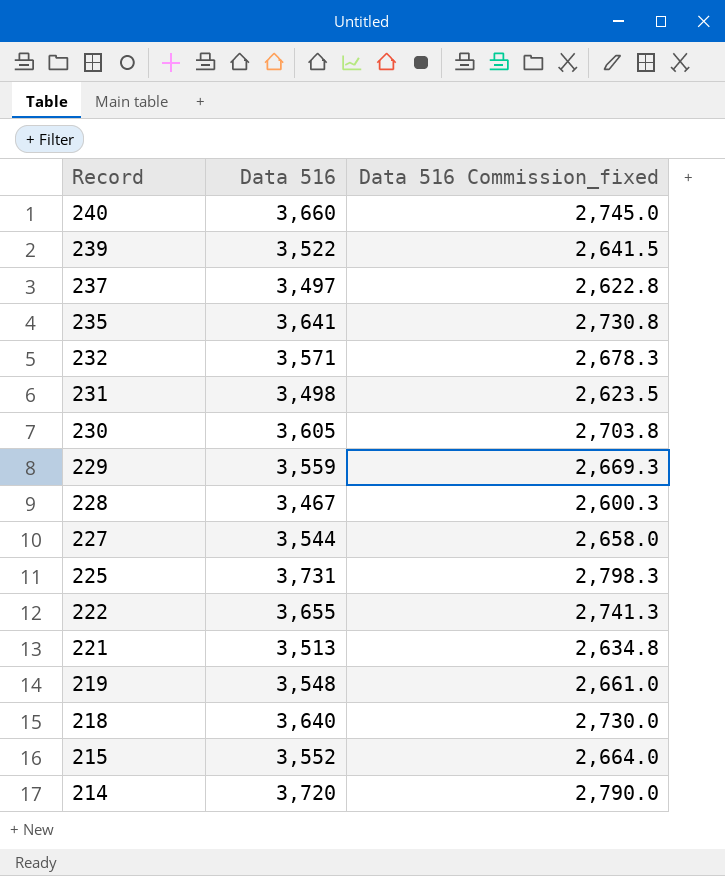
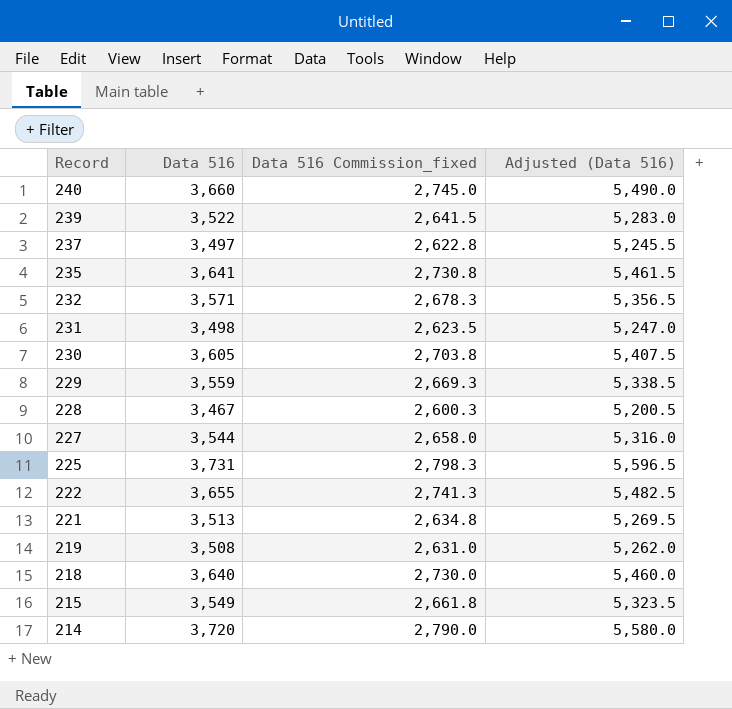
column Adjusted (Data 516) | formula: none -> [Data 516] * 1.5
219 | Data 516: 3,548 -> 3,508
219 | Data 516 Commission_fixed: 2,661.0 -> 2,631.0
215 | Data 516: 3,552 -> 3,549
215 | Data 516 Commission_fixed: 2,664.0 -> 2,661.8

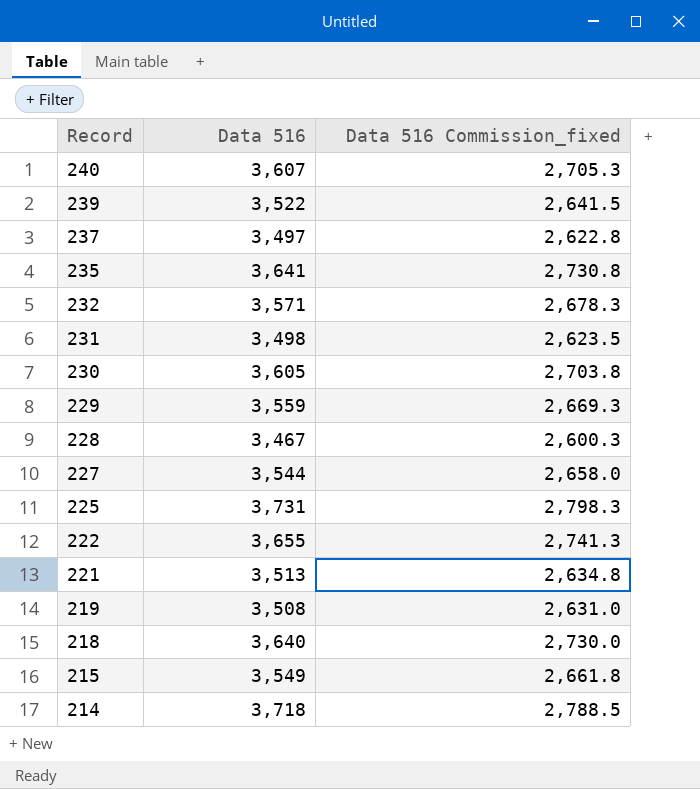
column Adjusted (Data 516) | formula: [Data 516] * 1.5 -> none
240 | Data 516: 3,660 -> 3,607
240 | Data 516 Commission_fixed: 2,745.0 -> 2,705.3
214 | Data 516: 3,720 -> 3,718
214 | Data 516 Commission_fixed: 2,790.0 -> 2,788.5

